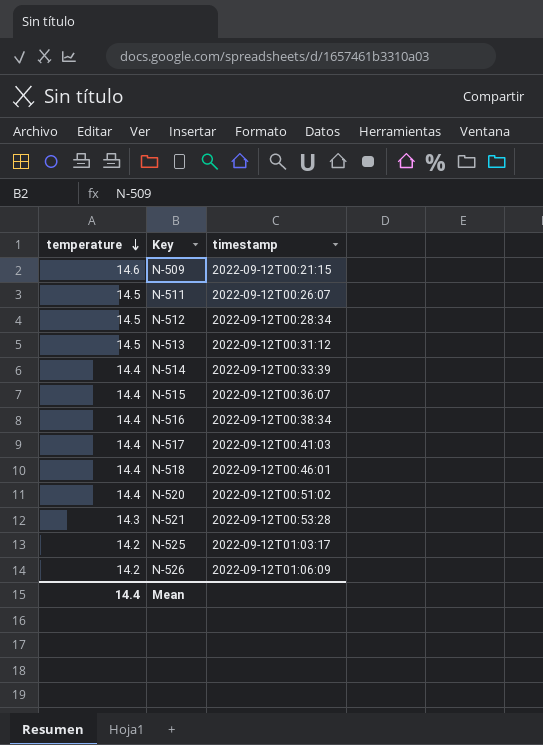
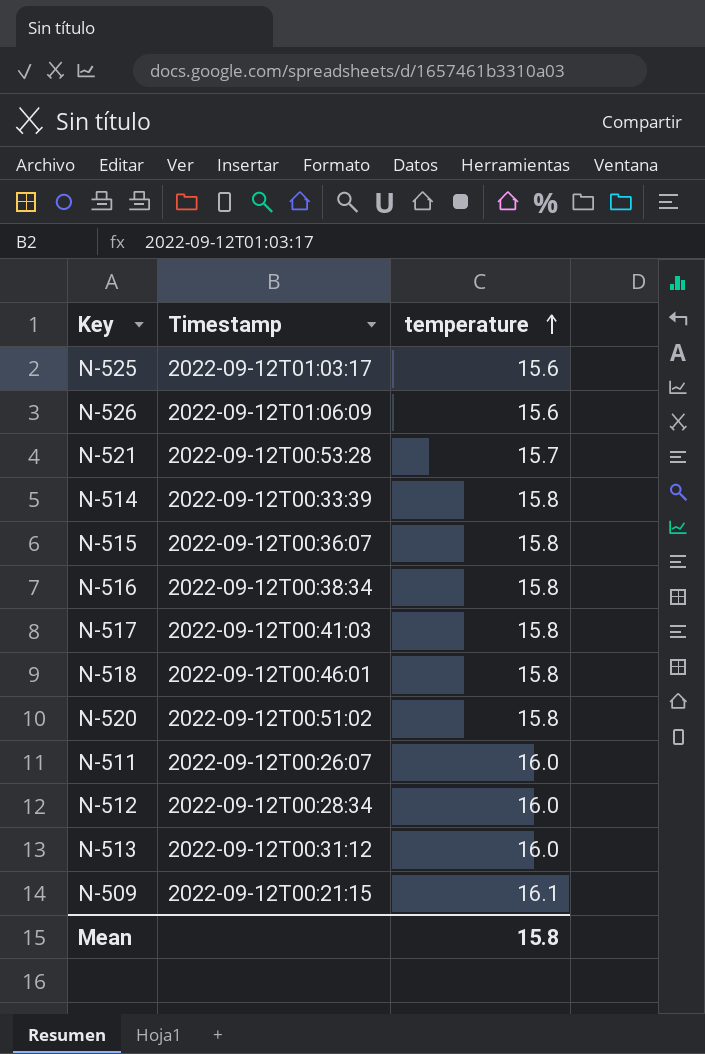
row order: temperature descending -> temperature ascending
column name: timestamp -> Timestamp
column temperature | position: 1 -> 3
N-525 | temperature: 14.2 -> 15.6
N-526 | temperature: 14.2 -> 15.6
N-521 | temperature: 14.3 -> 15.7
N-514 | temperature: 14.4 -> 15.8
N-515 | temperature: 14.4 -> 15.8
N-516 | temperature: 14.4 -> 15.8
N-517 | temperature: 14.4 -> 15.8
N-518 | temperature: 14.4 -> 15.8
N-520 | temperature: 14.4 -> 15.8
N-511 | temperature: 14.5 -> 16.0
N-512 | temperature: 14.5 -> 16.0
N-513 | temperature: 14.5 -> 16.0
N-509 | temperature: 14.6 -> 16.1
Mean | temperature: 14.4 -> 15.8

